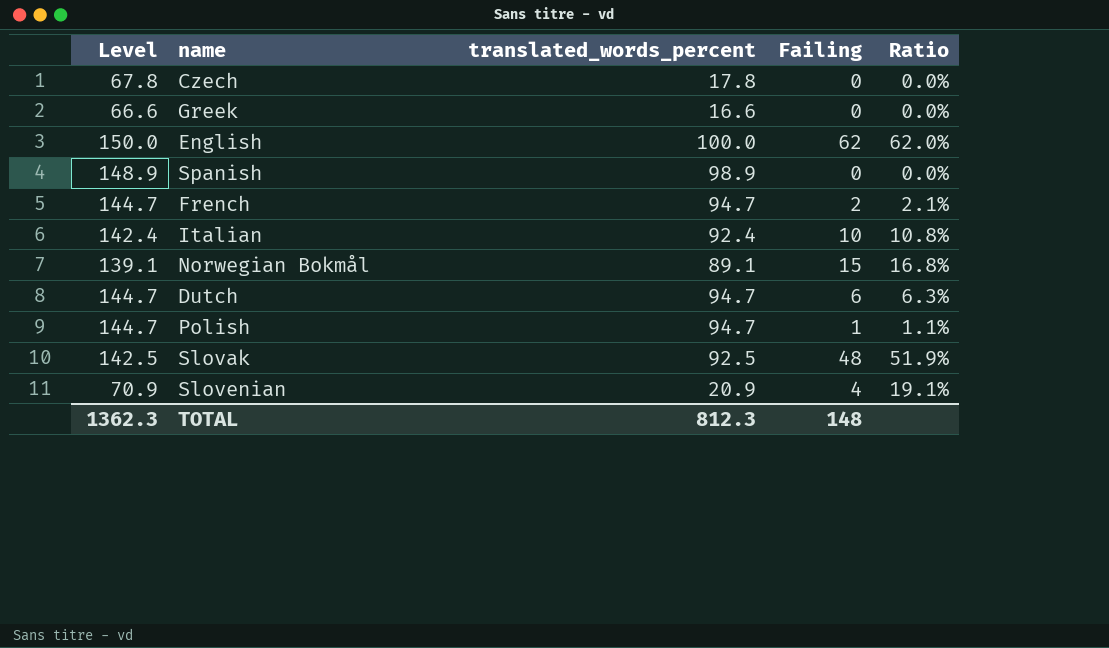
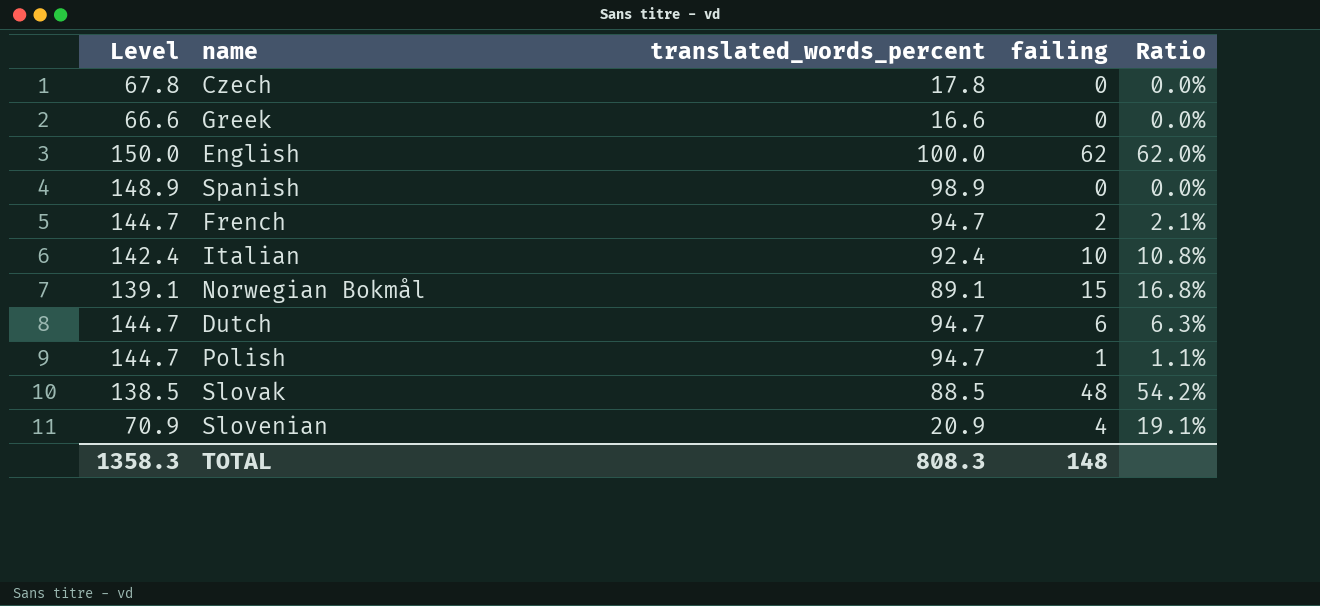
column name: Failing -> failing
Slovak | Level: 142.5 -> 138.5
Slovak | translated_words_percent: 92.5 -> 88.5
Slovak | Ratio: 51.9% -> 54.2%
TOTAL | Level: 1362.3 -> 1358.3
TOTAL | translated_words_percent: 812.3 -> 808.3

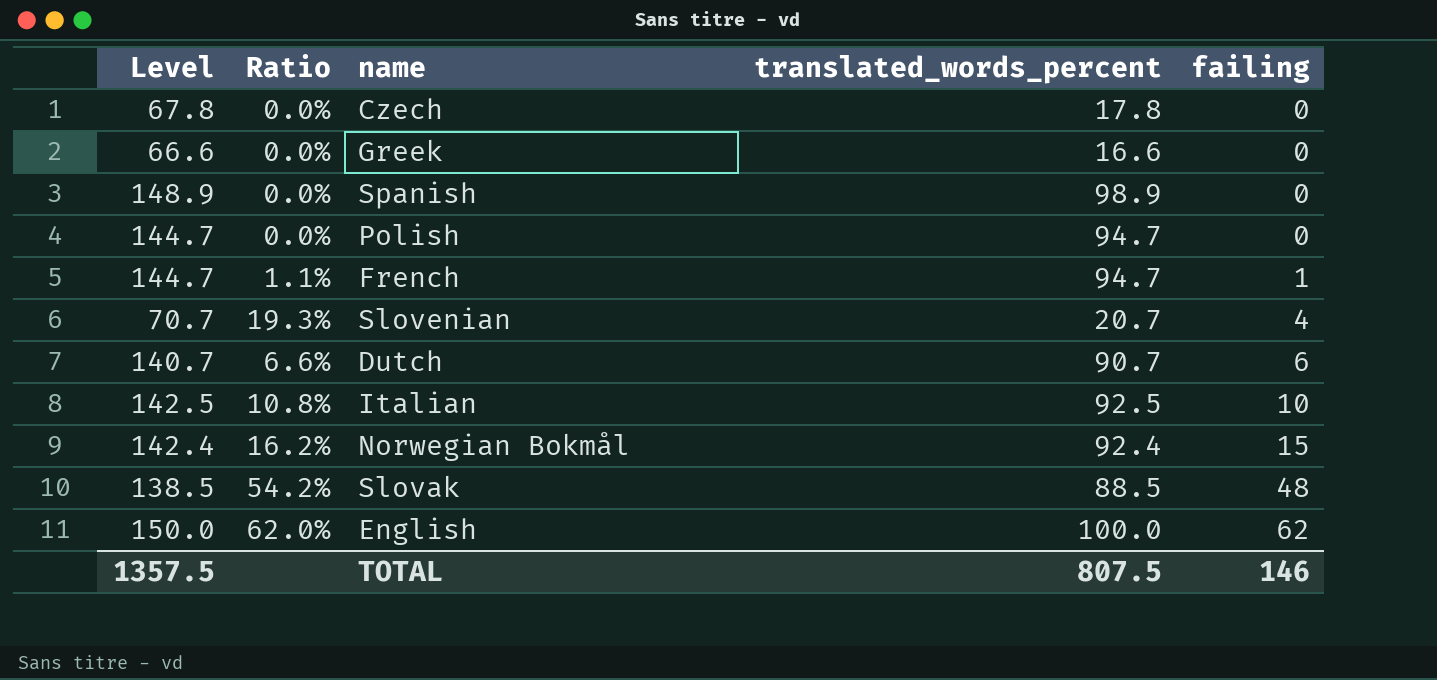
row order: none -> failing ascending
column Ratio | position: 5 -> 2
Polish | Ratio: 1.1% -> 0.0%
Polish | failing: 1 -> 0
French | Ratio: 2.1% -> 1.1%
French | failing: 2 -> 1
Slovenian | Level: 70.9 -> 70.7
Slovenian | Ratio: 19.1% -> 19.3%
Slovenian | translated_words_percent: 20.9 -> 20.7
Dutch | Level: 144.7 -> 140.7
Dutch | Ratio: 6.3% -> 6.6%
Dutch | translated_words_percent: 94.7 -> 90.7
Italian | Level: 142.4 -> 142.5
Italian | translated_words_percent: 92.4 -> 92.5
Norwegian Bokmål | Level: 139.1 -> 142.4
Norwegian Bokmål | Ratio: 16.8% -> 16.2%
Norwegian Bokmål | translated_words_percent: 89.1 -> 92.4
TOTAL | Level: 1358.3 -> 1357.5
TOTAL | translated_words_percent: 808.3 -> 807.5
TOTAL | failing: 148 -> 146

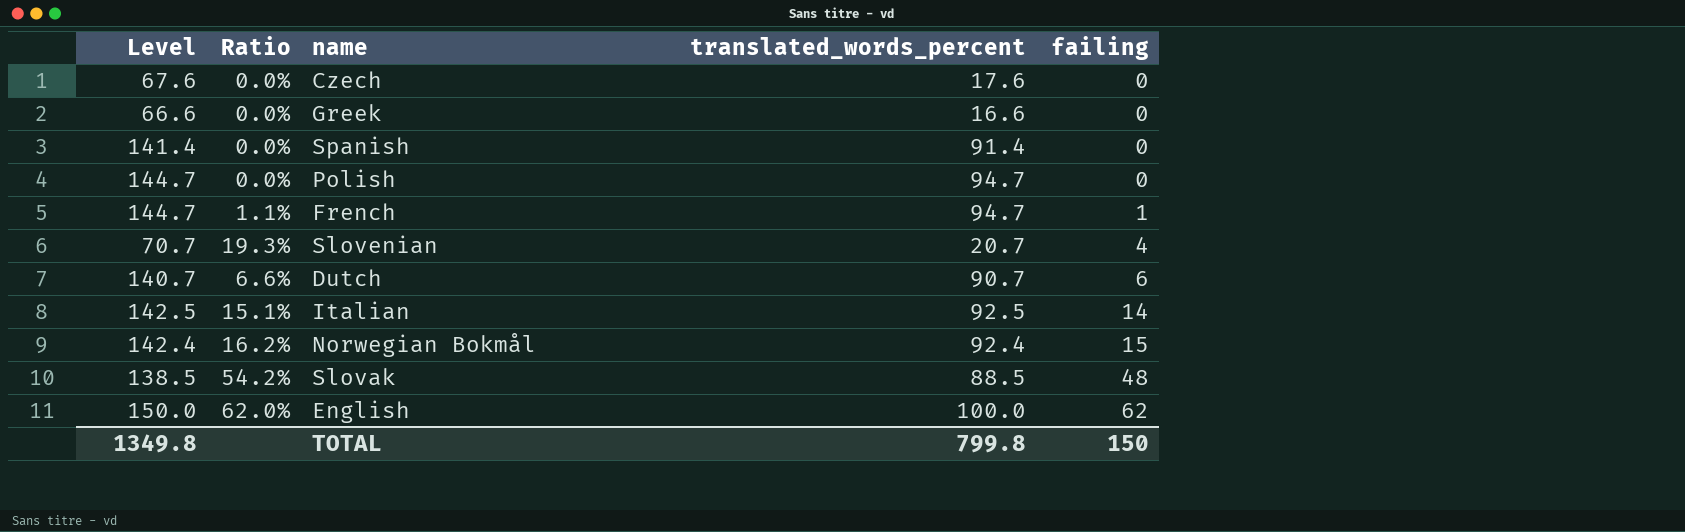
Czech | Level: 67.8 -> 67.6
Czech | translated_words_percent: 17.8 -> 17.6
Spanish | Level: 148.9 -> 141.4
Spanish | translated_words_percent: 98.9 -> 91.4
Italian | Ratio: 10.8% -> 15.1%
Italian | failing: 10 -> 14
TOTAL | Level: 1357.5 -> 1349.8
TOTAL | translated_words_percent: 807.5 -> 799.8
TOTAL | failing: 146 -> 150

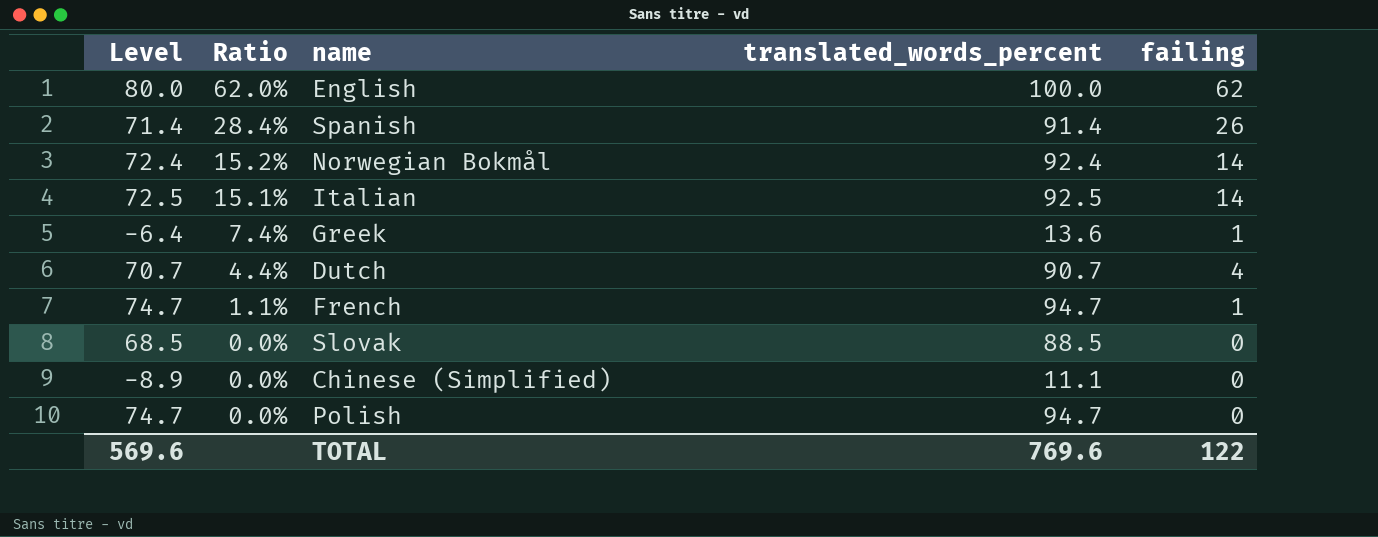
row order: failing ascending -> Ratio descending
column Level | formula: [translated_words_percent] + 50 -> [translated_words_percent] - 20
row Czech: 67.6 | 0.0% | 17.6 | 0 -> none
row Slovenian: 70.7 | 19.3% | 20.7 | 4 -> none
Spanish | Ratio: 0.0% -> 28.4%
Spanish | failing: 0 -> 26
Norwegian Bokmål | Ratio: 16.2% -> 15.2%
Norwegian Bokmål | failing: 15 -> 14
Greek | Ratio: 0.0% -> 7.4%
Greek | translated_words_percent: 16.6 -> 13.6
Greek | failing: 0 -> 1
Dutch | Ratio: 6.6% -> 4.4%
Dutch | failing: 6 -> 4
Slovak | Ratio: 54.2% -> 0.0%
Slovak | failing: 48 -> 0
row Chinese (Simplified): none -> -8.9 | 0.0% | 11.1 | 0
TOTAL | Level: 1349.8 -> 569.6
TOTAL | translated_words_percent: 799.8 -> 769.6
TOTAL | failing: 150 -> 122

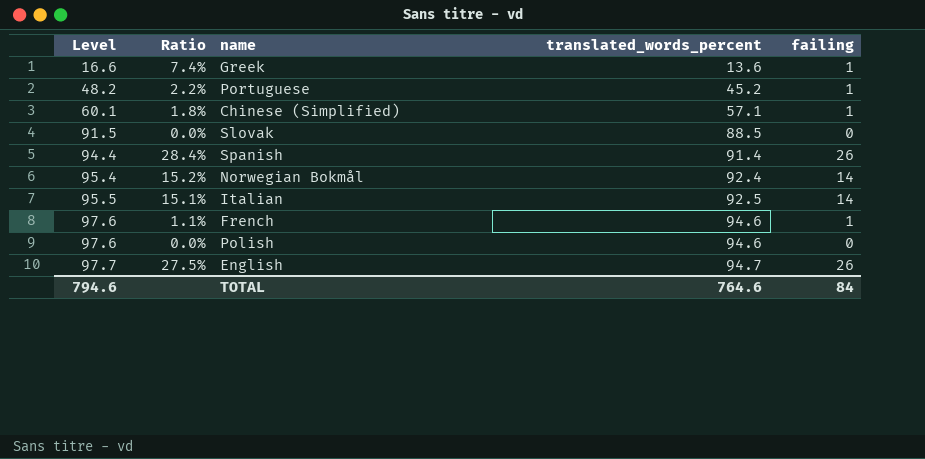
row order: Ratio descending -> Level ascending
column Level | formula: [translated_words_percent] - 20 -> [translated_words_percent] + 3
row Dutch: 70.7 | 4.4% | 90.7 | 4 -> none
row Portuguese: none -> 48.2 | 2.2% | 45.2 | 1
Chinese (Simplified) | Ratio: 0.0% -> 1.8%
Chinese (Simplified) | translated_words_percent: 11.1 -> 57.1
Chinese (Simplified) | failing: 0 -> 1
French | translated_words_percent: 94.7 -> 94.6
Polish | translated_words_percent: 94.7 -> 94.6
English | Ratio: 62.0% -> 27.5%
English | translated_words_percent: 100.0 -> 94.7
English | failing: 62 -> 26
TOTAL | Level: 569.6 -> 794.6
TOTAL | translated_words_percent: 769.6 -> 764.6
TOTAL | failing: 122 -> 84

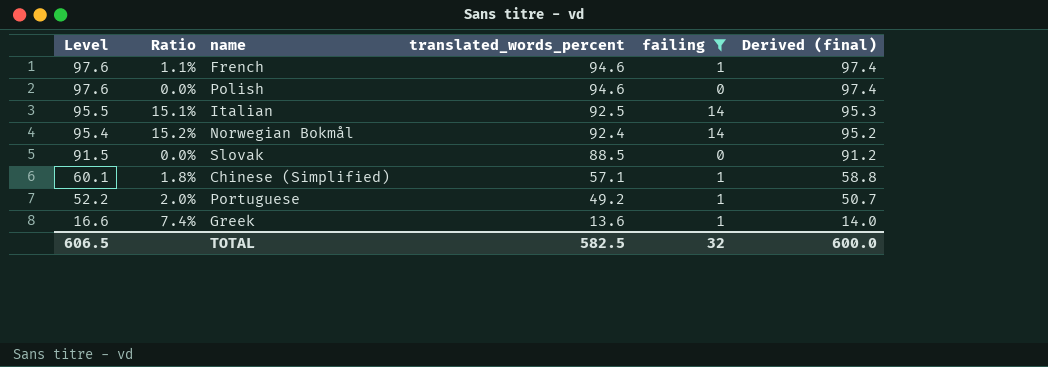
filter: none -> failing != 26
row order: Level ascending -> Level descending
column Derived (final) | formula: none -> [translated_words_percent] * 1.03
Portuguese | Level: 48.2 -> 52.2
Portuguese | Ratio: 2.2% -> 2.0%
Portuguese | translated_words_percent: 45.2 -> 49.2
TOTAL | Level: 794.6 -> 606.5
TOTAL | translated_words_percent: 764.6 -> 582.5
TOTAL | failing: 84 -> 32

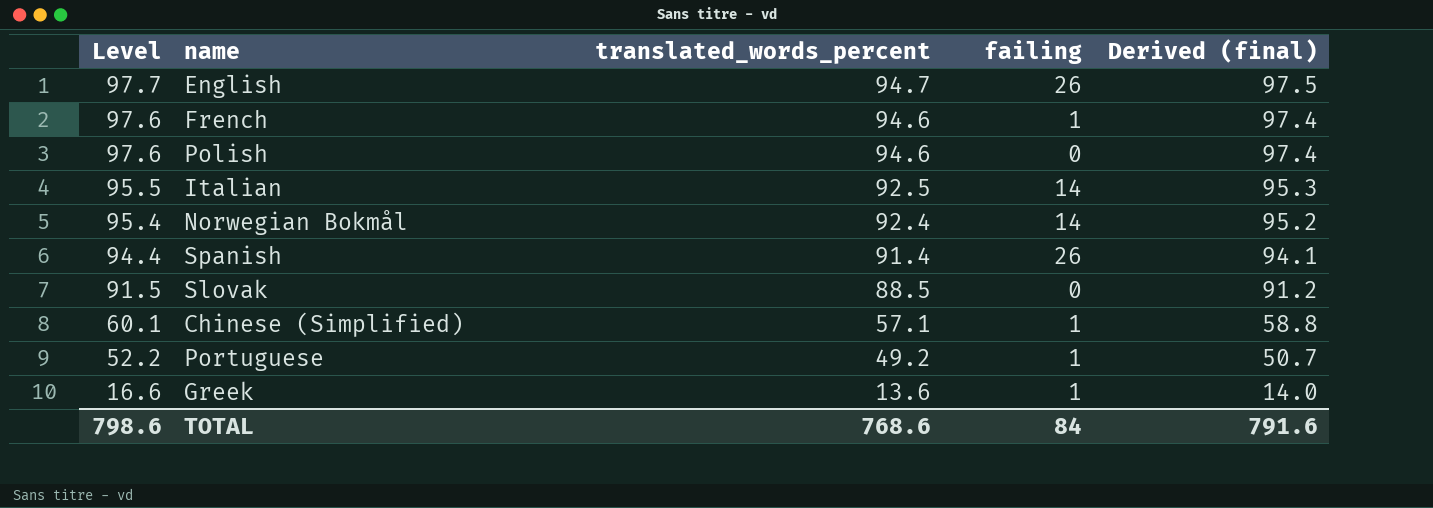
filter: failing != 26 -> none
column Ratio | formula: [failing] / [translated_words_percent] -> none
TOTAL | Level: 606.5 -> 798.6
TOTAL | translated_words_percent: 582.5 -> 768.6
TOTAL | failing: 32 -> 84
TOTAL | Derived (final): 600.0 -> 791.6

